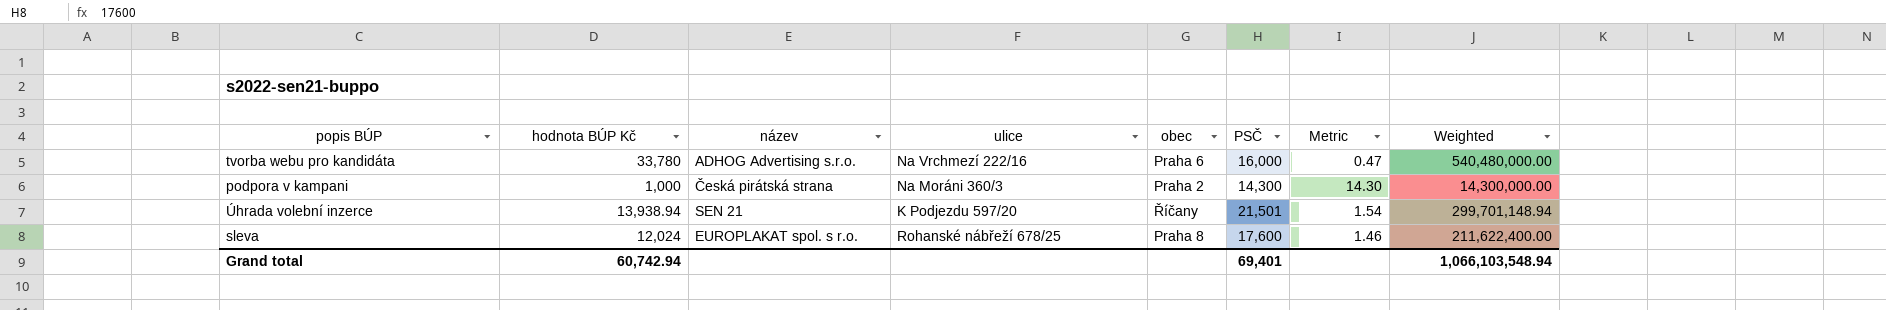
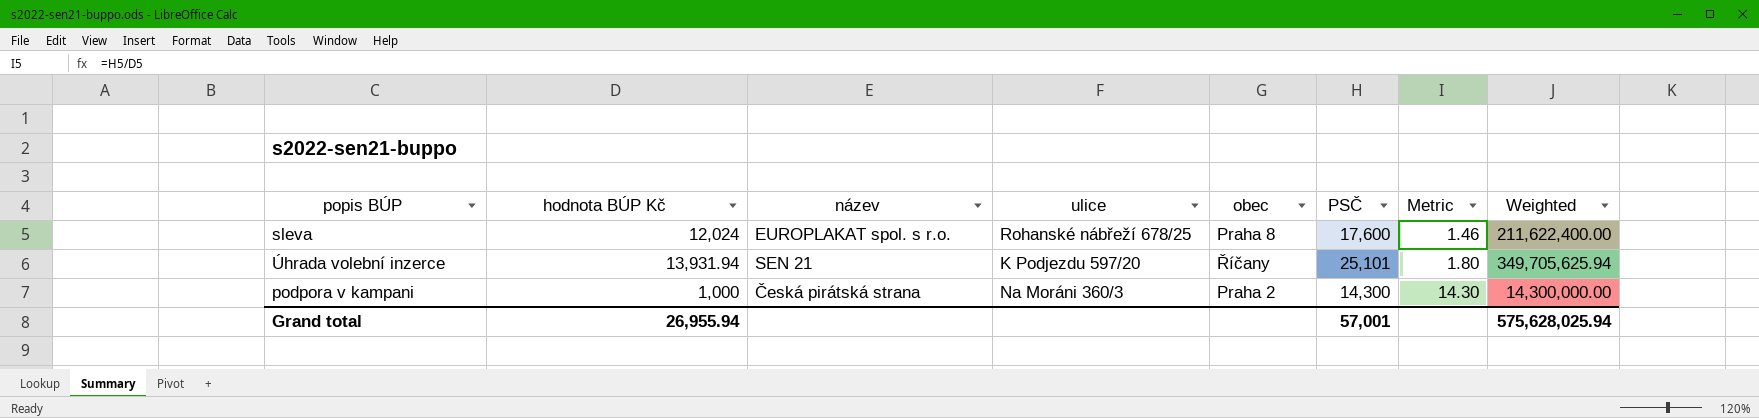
row order: none -> Metric ascending
row tvorba webu pro kandidáta: 33,780 | ADHOG Advertising s.r.o. | Na Vrchmezí 222/16 | Praha 6 | 16,000 | 0.47 | 540,480,000.00 -> none
Úhrada volební inzerce | hodnota BÚP Kč: 13,938.94 -> 13,931.94
Úhrada volební inzerce | PSČ: 21,501 -> 25,101
Úhrada volební inzerce | Metric: 1.54 -> 1.80
Úhrada volební inzerce | Weighted: 299,701,148.94 -> 349,705,625.94
Grand total | hodnota BÚP Kč: 60,742.94 -> 26,955.94
Grand total | PSČ: 69,401 -> 57,001
Grand total | Weighted: 1,066,103,548.94 -> 575,628,025.94

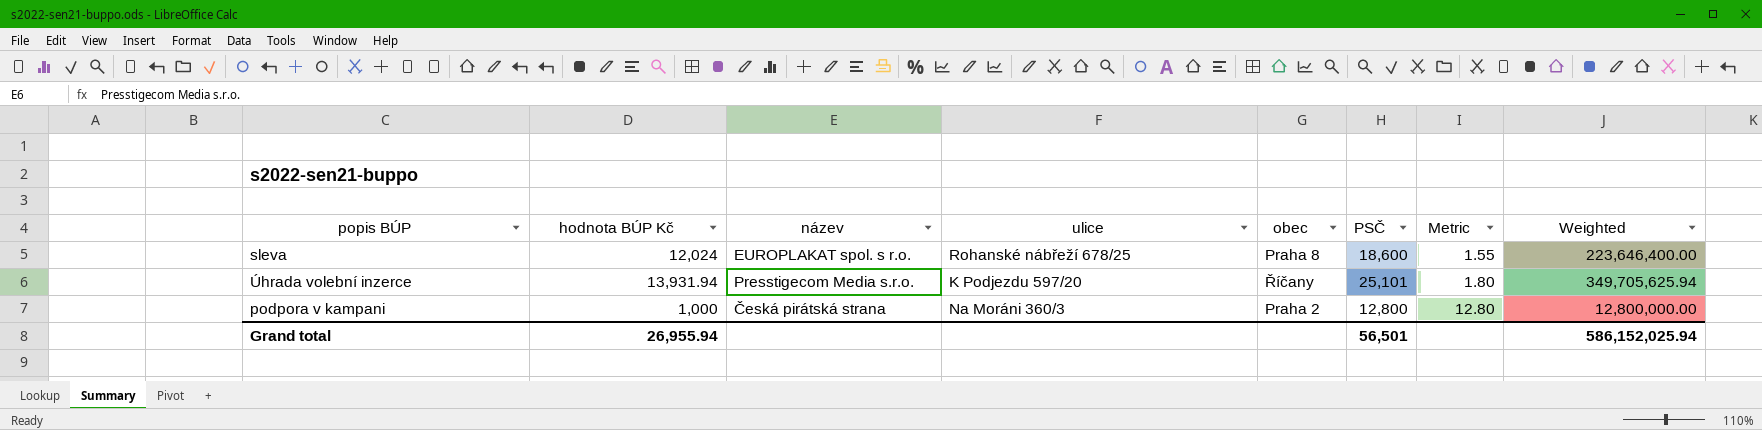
sleva | PSČ: 17,600 -> 18,600
sleva | Metric: 1.46 -> 1.55
sleva | Weighted: 211,622,400.00 -> 223,646,400.00
Úhrada volební inzerce | název: SEN 21 -> Presstigecom Media s.r.o.
podpora v kampani | PSČ: 14,300 -> 12,800
podpora v kampani | Metric: 14.30 -> 12.80
podpora v kampani | Weighted: 14,300,000.00 -> 12,800,000.00
Grand total | PSČ: 57,001 -> 56,501
Grand total | Weighted: 575,628,025.94 -> 586,152,025.94

